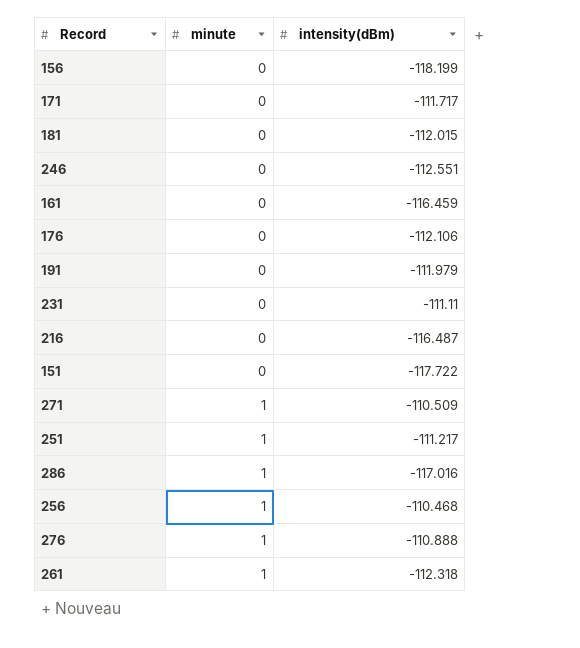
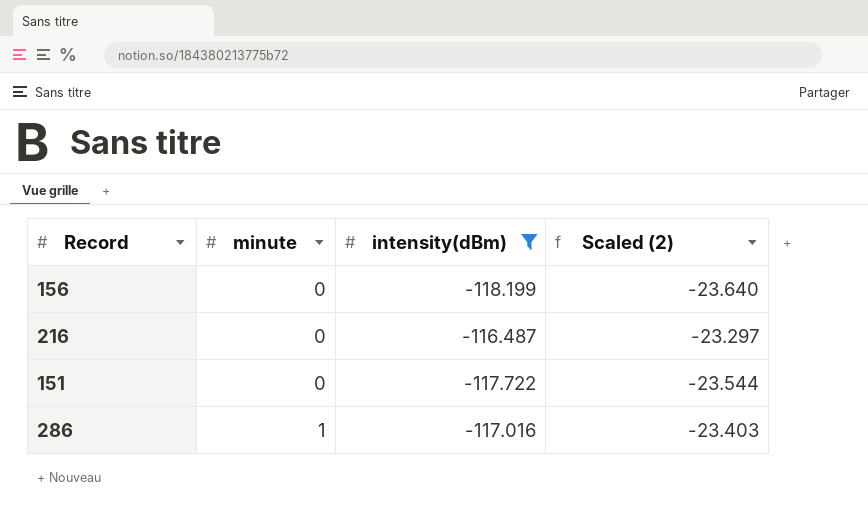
filter: none -> intensity(dBm) <= -116.487
column Scaled (2) | formula: none -> [intensity(dBm)] * 0.2

